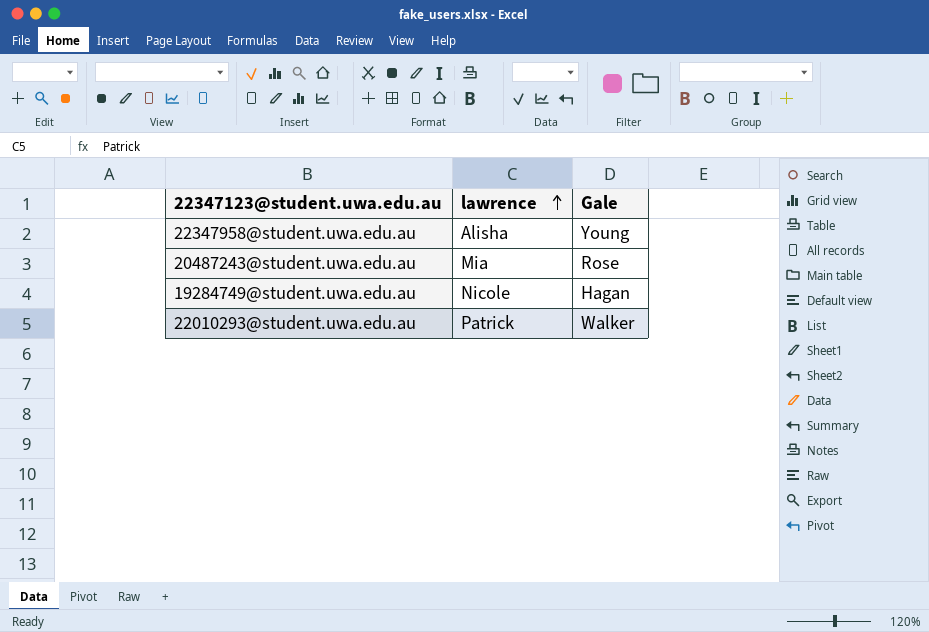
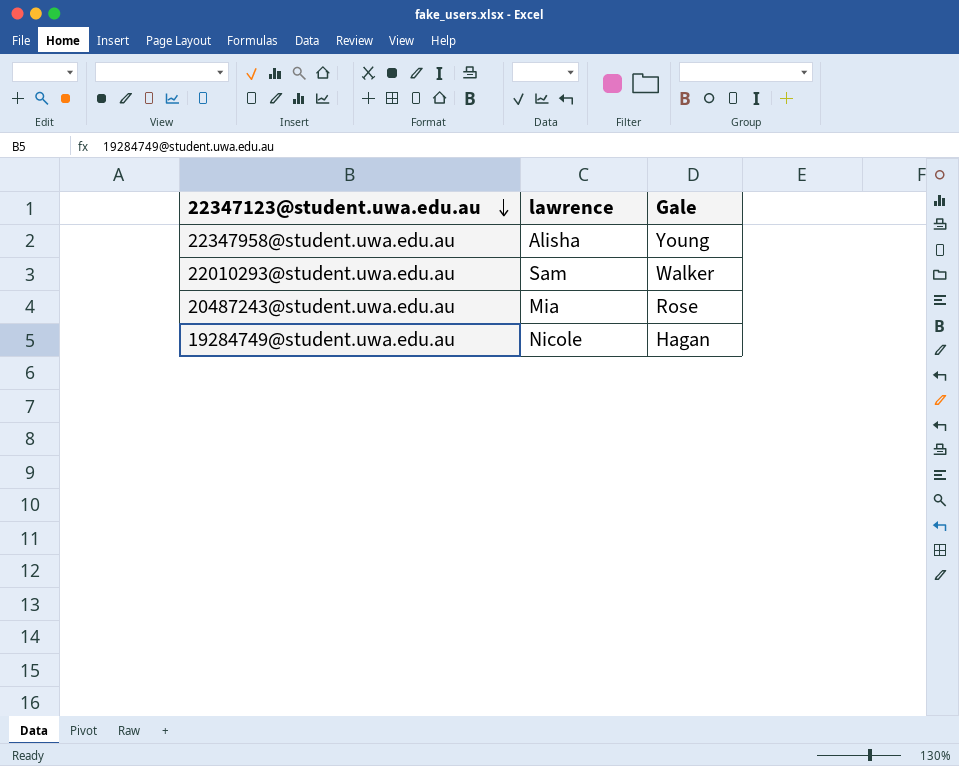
row order: lawrence ascending -> 22347123@student.uwa.edu.au descending
22010293@student.uwa.edu.au | lawrence: Patrick -> Sam

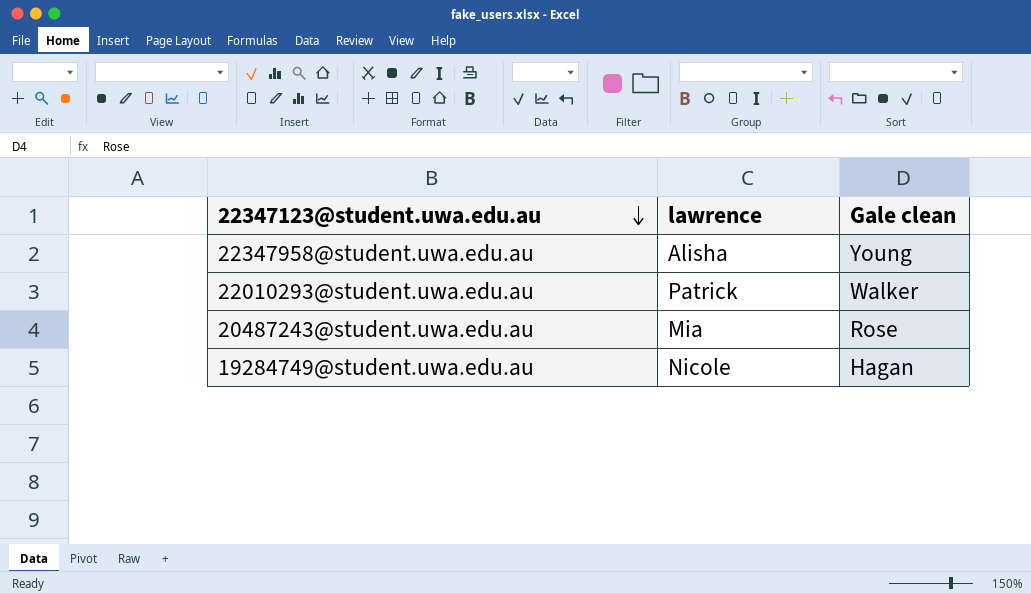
column name: Gale -> Gale clean
22010293@student.uwa.edu.au | lawrence: Sam -> Patrick

